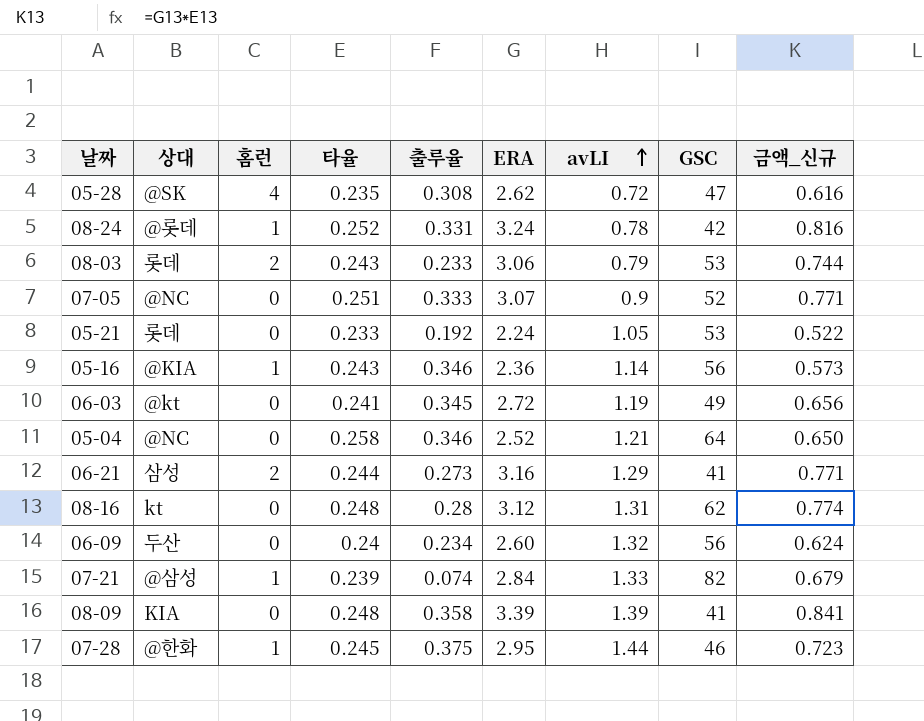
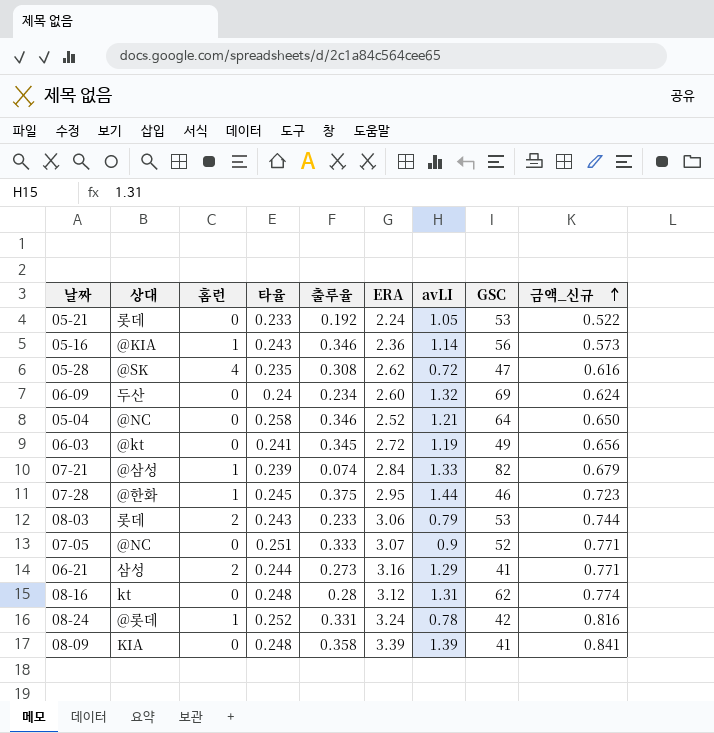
row order: avLI ascending -> 금액_신규 ascending
06-09 | GSC: 56 -> 69

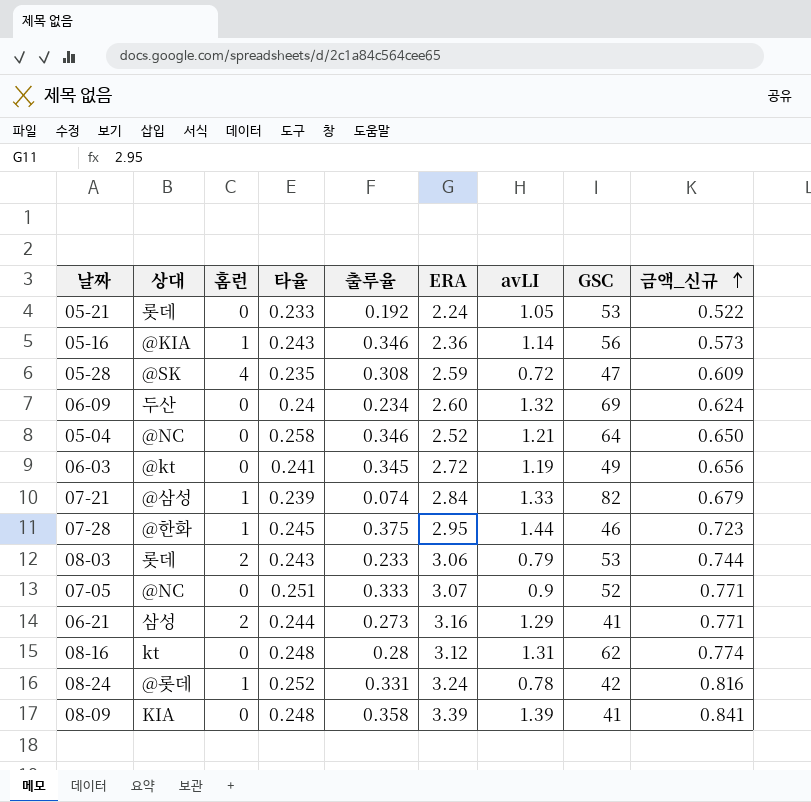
05-28 | ERA: 2.62 -> 2.59
05-28 | 금액_신규: 0.616 -> 0.609

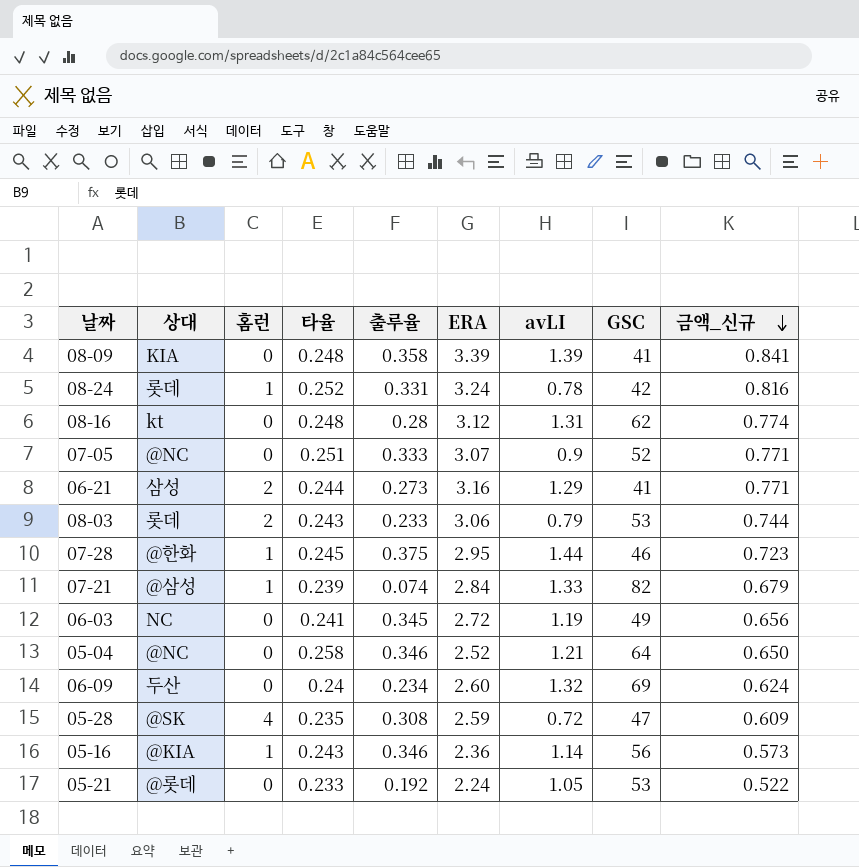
row order: 금액_신규 ascending -> 금액_신규 descending
08-24 | 상대: @롯데 -> 롯데
06-03 | 상대: @kt -> NC
05-21 | 상대: 롯데 -> @롯데

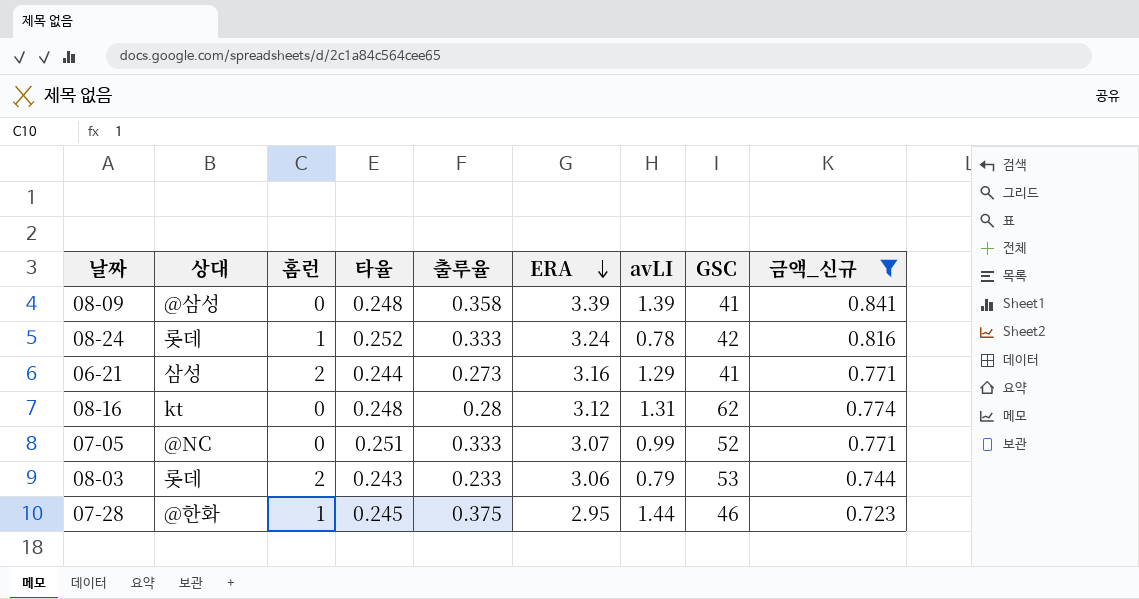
filter: none -> 금액_신규 >= 0.723
row order: 금액_신규 descending -> ERA descending
08-09 | 상대: KIA -> @삼성
08-24 | 출루율: 0.331 -> 0.333
07-05 | avLI: 0.9 -> 0.99

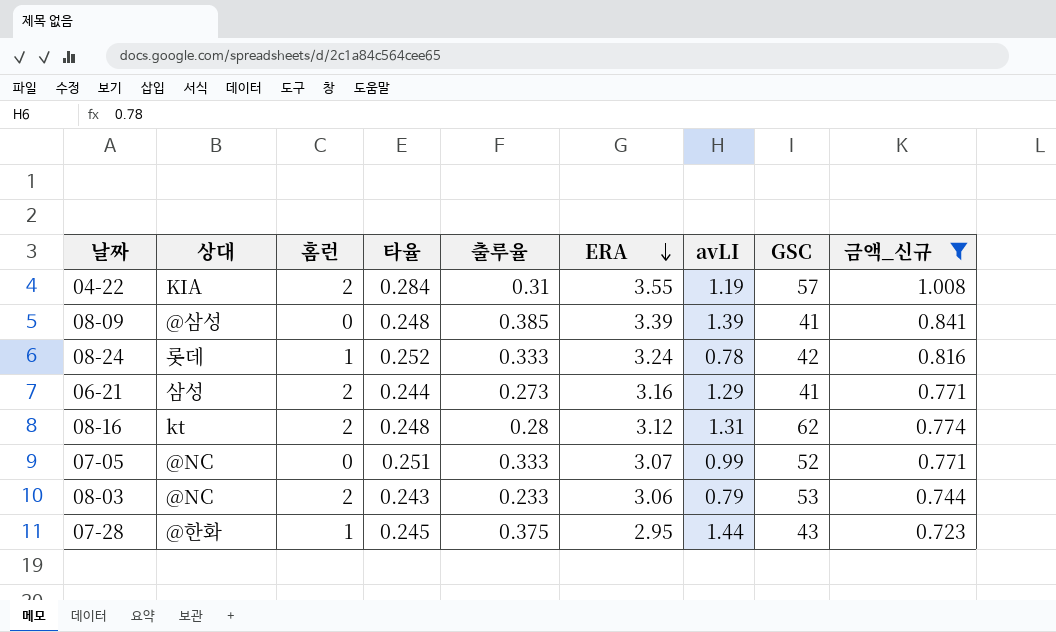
row 04-22: none -> KIA | 2 | 0.284 | 0.31 | 3.55 | 1.19 | 57 | 1.008
08-09 | 출루율: 0.358 -> 0.385
08-16 | 홈런: 0 -> 2
08-03 | 상대: 롯데 -> @NC
07-28 | GSC: 46 -> 43

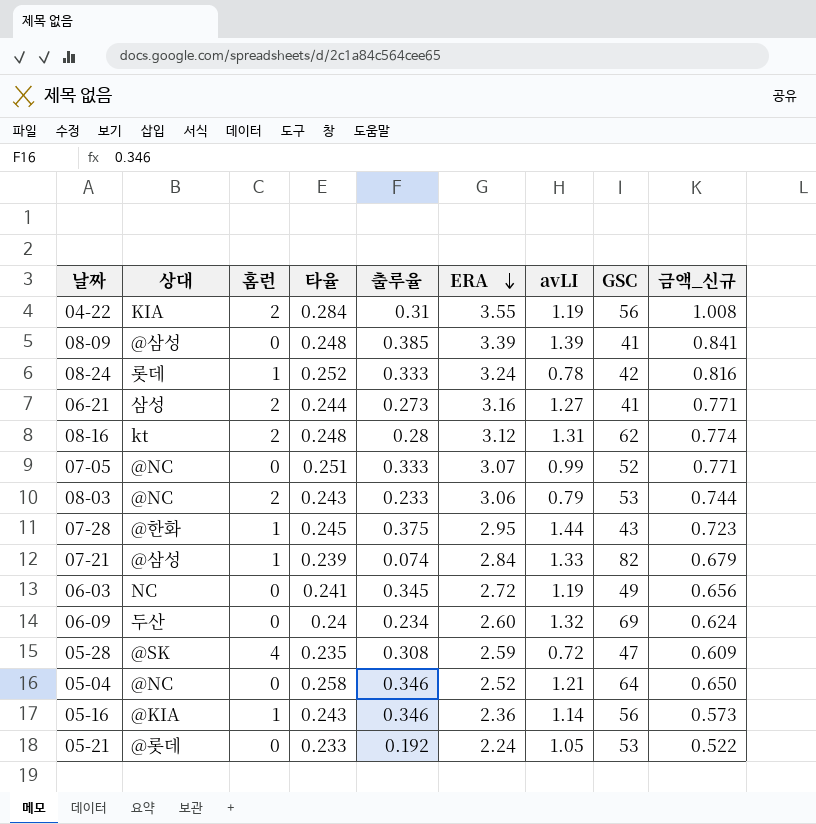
filter: 금액_신규 >= 0.723 -> none
04-22 | GSC: 57 -> 56
06-21 | avLI: 1.29 -> 1.27

